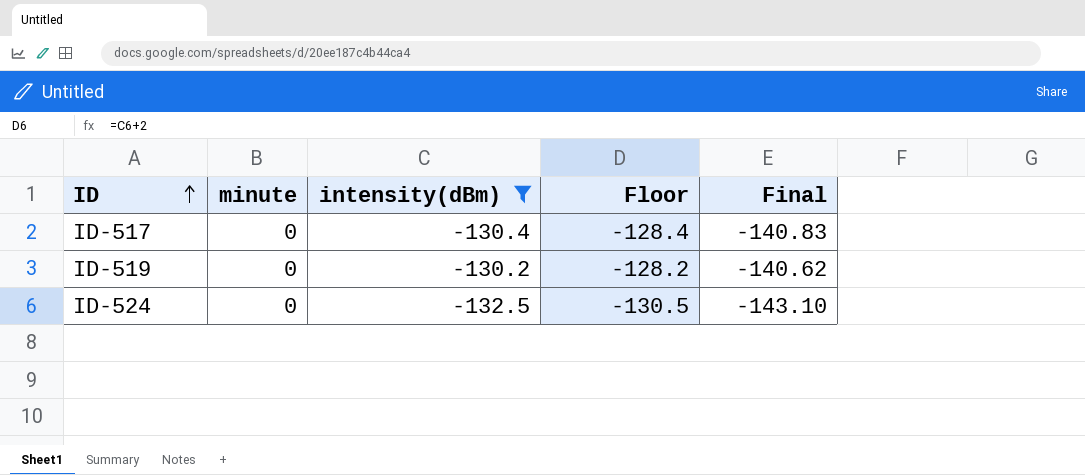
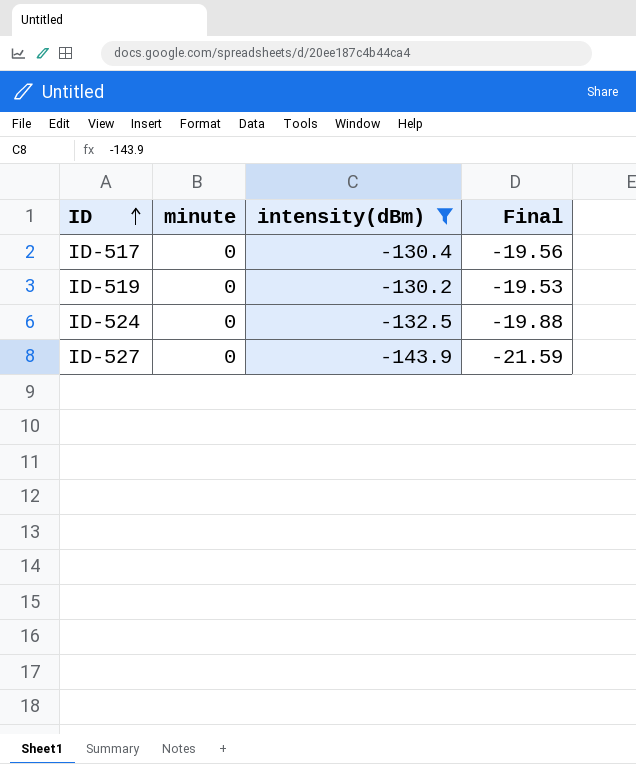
column Floor | formula: [intensity(dBm)] + 2 -> none
column Final | formula: [intensity(dBm)] * 1.08 -> [intensity(dBm)] * 0.15
row ID-527: none -> 0 | -143.9 | -21.59

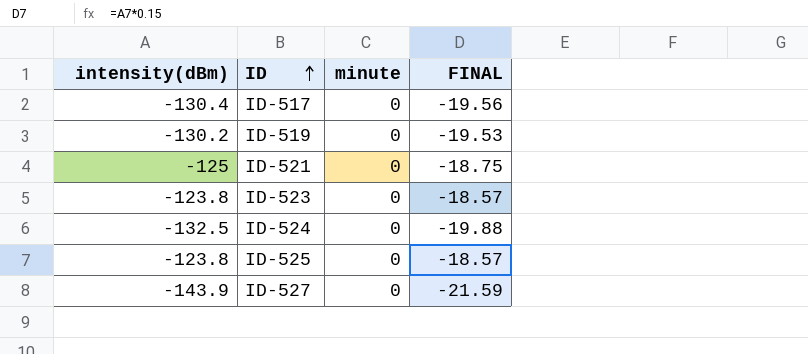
filter: intensity(dBm) <= -130.2 -> none
column intensity(dBm) | position: 3 -> 1
column name: Final -> FINAL

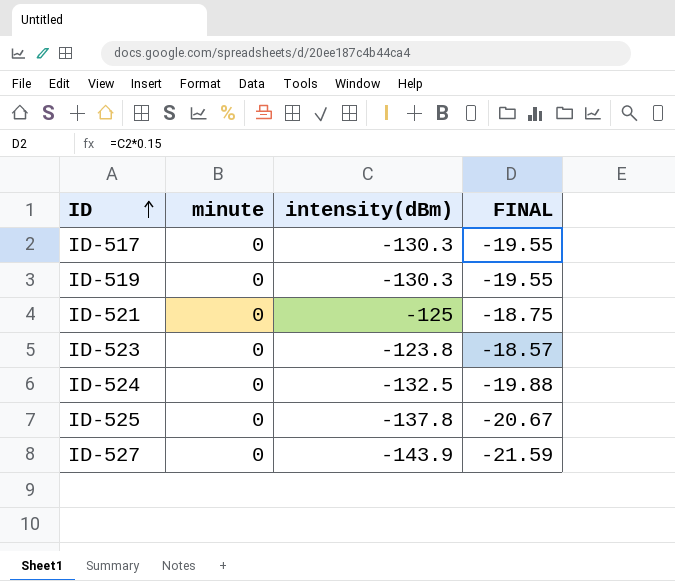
column intensity(dBm) | position: 1 -> 3
ID-517 | intensity(dBm): -130.4 -> -130.3
ID-517 | FINAL: -19.56 -> -19.55
ID-519 | intensity(dBm): -130.2 -> -130.3
ID-519 | FINAL: -19.53 -> -19.55
ID-525 | intensity(dBm): -123.8 -> -137.8
ID-525 | FINAL: -18.57 -> -20.67

